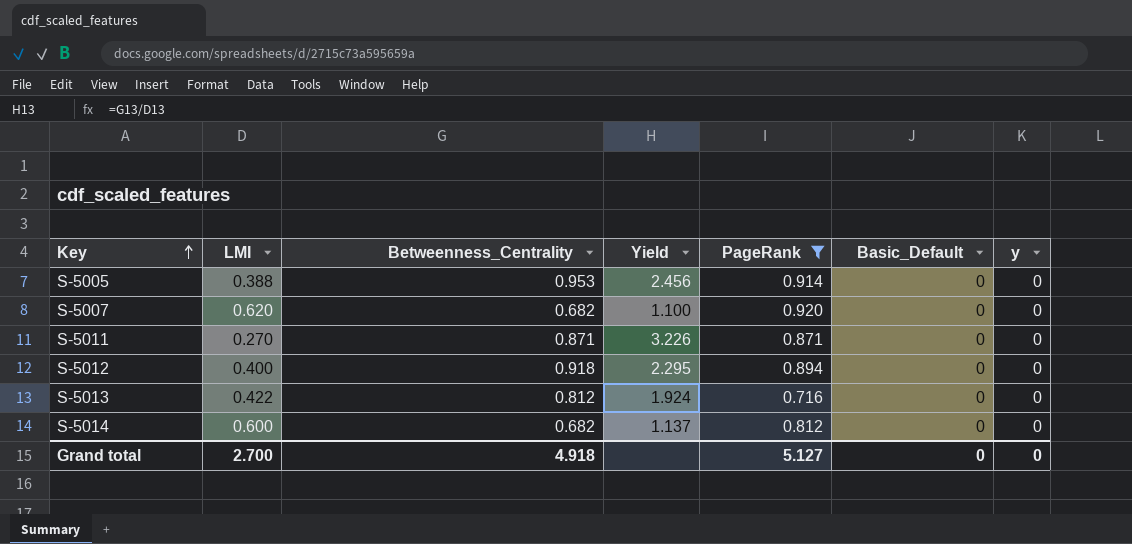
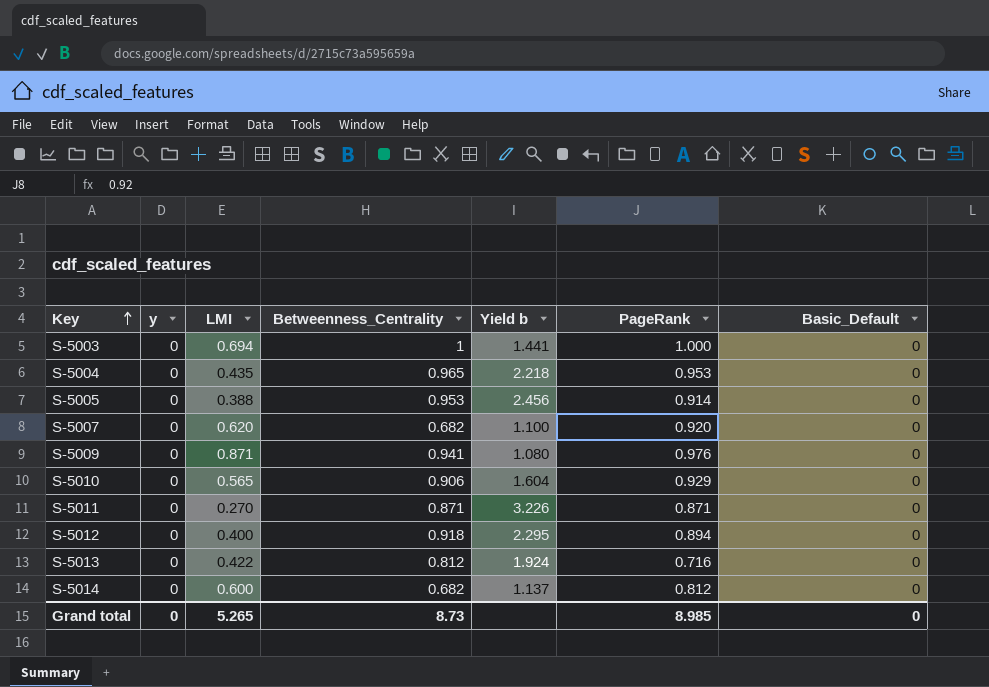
filter: PageRank <= 0.920 -> none
column y | position: 7 -> 2
column name: Yield -> Yield b
Grand total | LMI: 2.700 -> 5.265
Grand total | Betweenness_Centrality: 4.918 -> 8.73
Grand total | PageRank: 5.127 -> 8.985

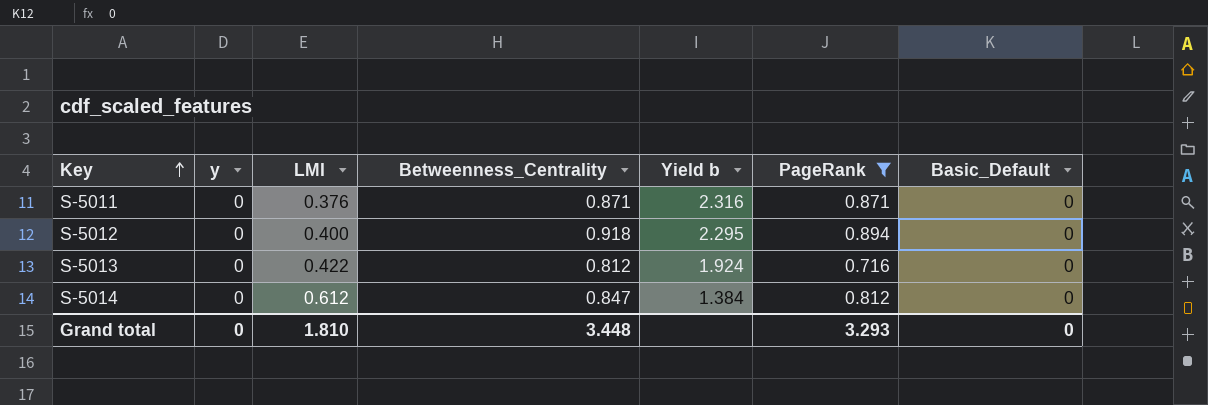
filter: none -> PageRank <= 0.894
S-5011 | LMI: 0.270 -> 0.376
S-5011 | Yield b: 3.226 -> 2.316
S-5014 | LMI: 0.600 -> 0.612
S-5014 | Betweenness_Centrality: 0.682 -> 0.847
S-5014 | Yield b: 1.137 -> 1.384
Grand total | LMI: 5.265 -> 1.810
Grand total | Betweenness_Centrality: 8.73 -> 3.448
Grand total | PageRank: 8.985 -> 3.293

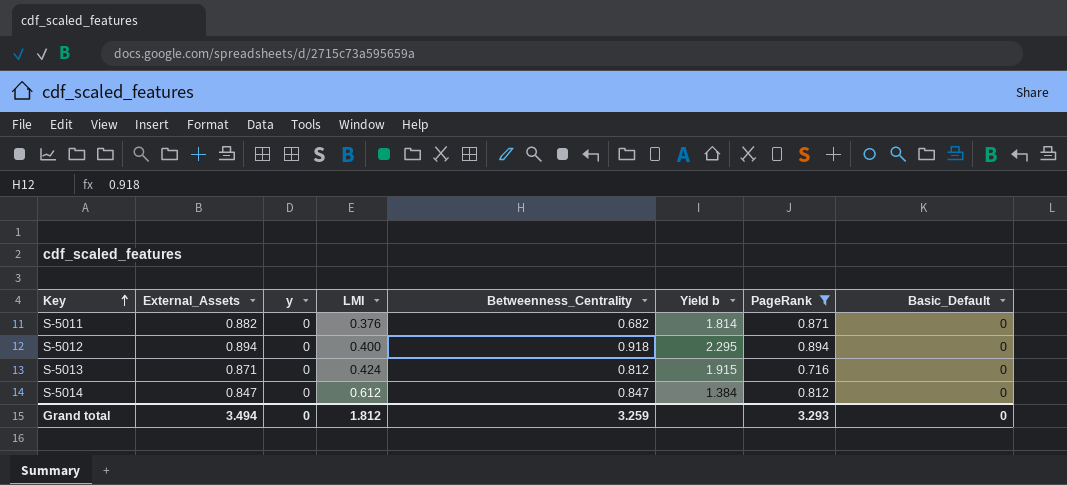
column External_Assets | position: none -> 2
S-5011 | Betweenness_Centrality: 0.871 -> 0.682
S-5011 | Yield b: 2.316 -> 1.814
S-5013 | LMI: 0.422 -> 0.424
S-5013 | Yield b: 1.924 -> 1.915
Grand total | LMI: 1.810 -> 1.812
Grand total | Betweenness_Centrality: 3.448 -> 3.259

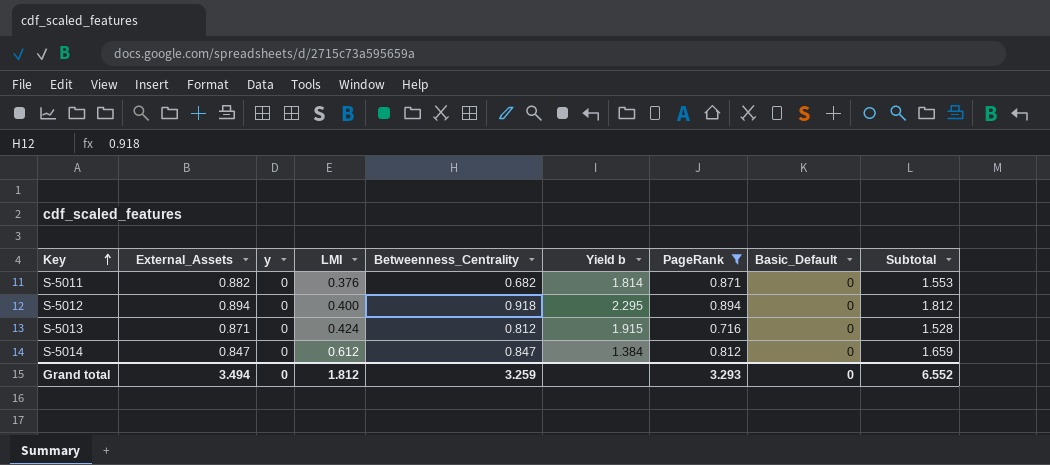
column Subtotal | formula: none -> [Betweenness_Centrality] + [PageRank]

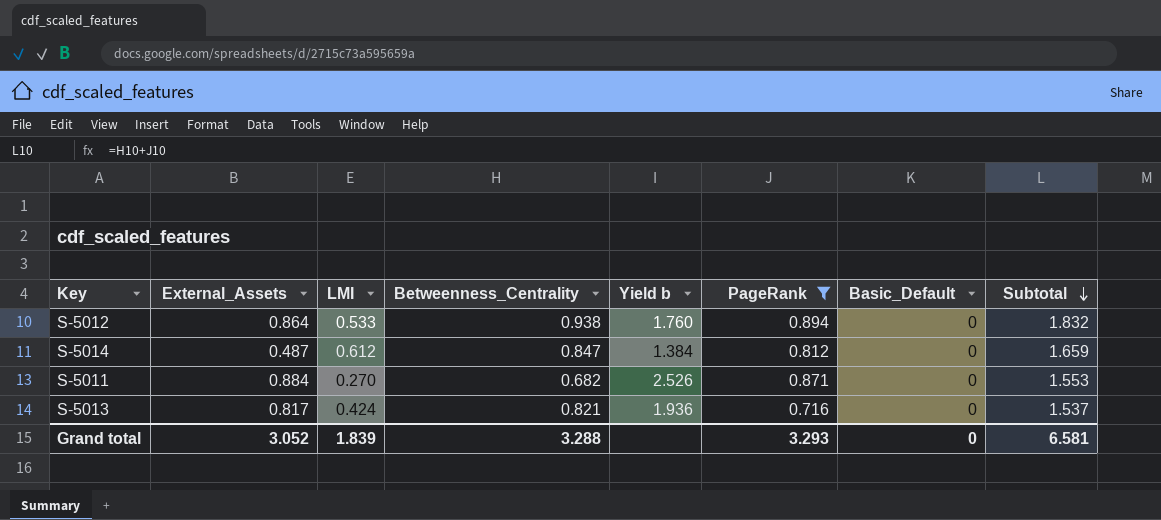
row order: Key ascending -> Subtotal descending
column y | position: 3 -> none
S-5012 | External_Assets: 0.894 -> 0.864
S-5012 | LMI: 0.400 -> 0.533
S-5012 | Betweenness_Centrality: 0.918 -> 0.938
S-5012 | Yield b: 2.295 -> 1.760
S-5012 | Subtotal: 1.812 -> 1.832
S-5014 | External_Assets: 0.847 -> 0.487
S-5011 | External_Assets: 0.882 -> 0.884
S-5011 | LMI: 0.376 -> 0.270
S-5011 | Yield b: 1.814 -> 2.526
S-5013 | External_Assets: 0.871 -> 0.817
S-5013 | Betweenness_Centrality: 0.812 -> 0.821
S-5013 | Yield b: 1.915 -> 1.936
S-5013 | Subtotal: 1.528 -> 1.537
Grand total | External_Assets: 3.494 -> 3.052
Grand total | LMI: 1.812 -> 1.839
Grand total | Betweenness_Centrality: 3.259 -> 3.288
Grand total | Subtotal: 6.552 -> 6.581

